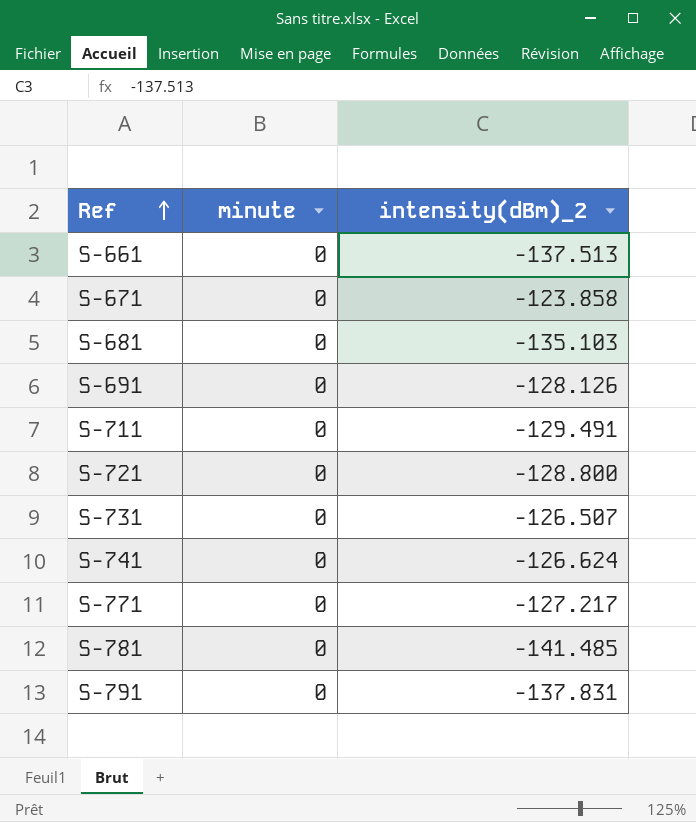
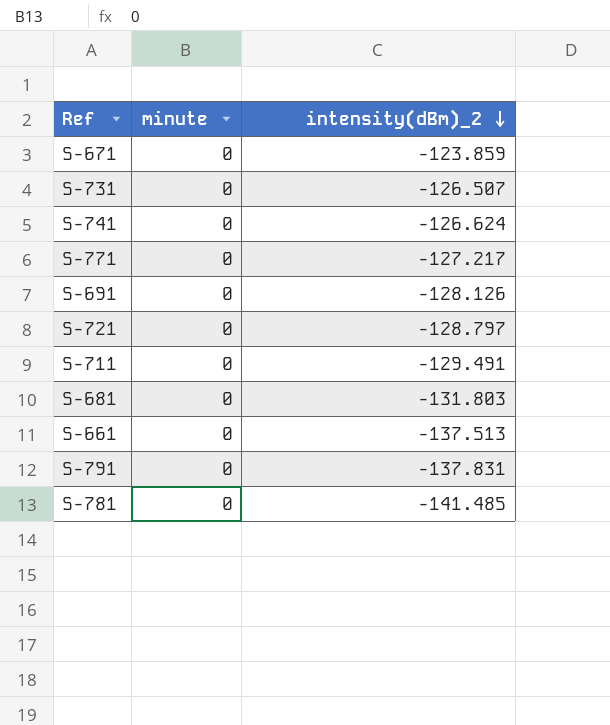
row order: Ref ascending -> intensity(dBm)_2 descending
S-671 | intensity(dBm)_2: -123.858 -> -123.859
S-721 | intensity(dBm)_2: -128.800 -> -128.797
S-681 | intensity(dBm)_2: -135.103 -> -131.803

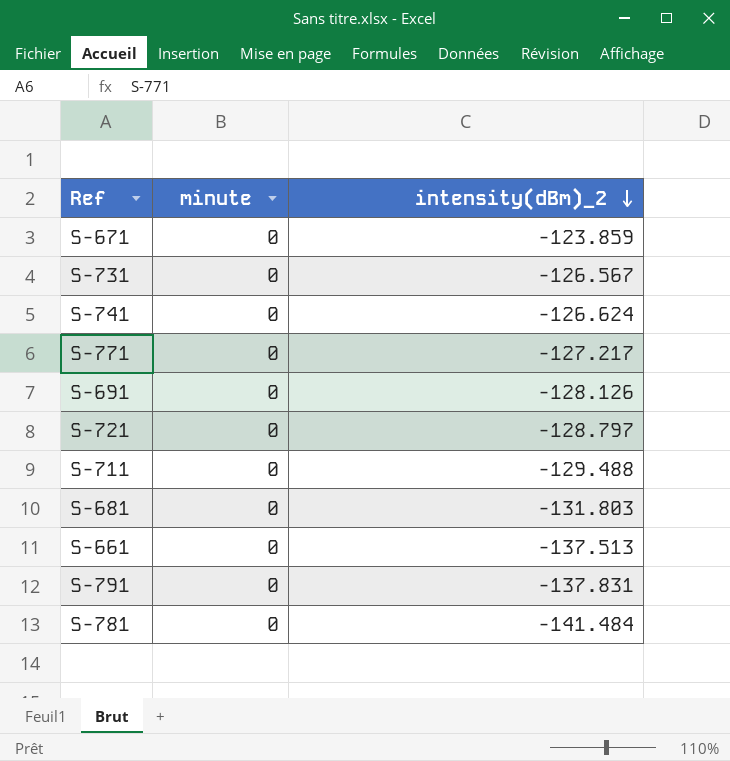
S-731 | intensity(dBm)_2: -126.507 -> -126.567
S-711 | intensity(dBm)_2: -129.491 -> -129.488
S-781 | intensity(dBm)_2: -141.485 -> -141.484

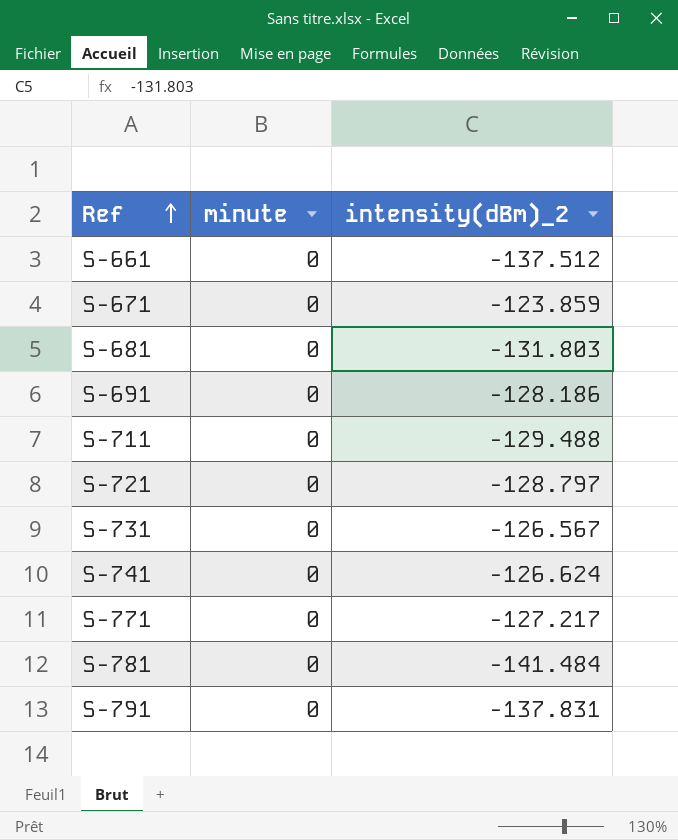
row order: intensity(dBm)_2 descending -> Ref ascending
S-661 | intensity(dBm)_2: -137.513 -> -137.512
S-691 | intensity(dBm)_2: -128.126 -> -128.186

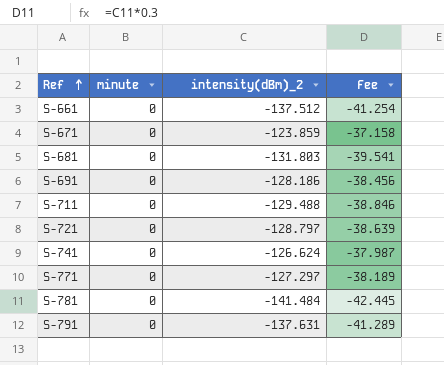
column Fee | formula: none -> [intensity(dBm)_2] * 0.3
row S-731: 0 | -126.567 -> none
S-771 | intensity(dBm)_2: -127.217 -> -127.297
S-791 | intensity(dBm)_2: -137.831 -> -137.631

